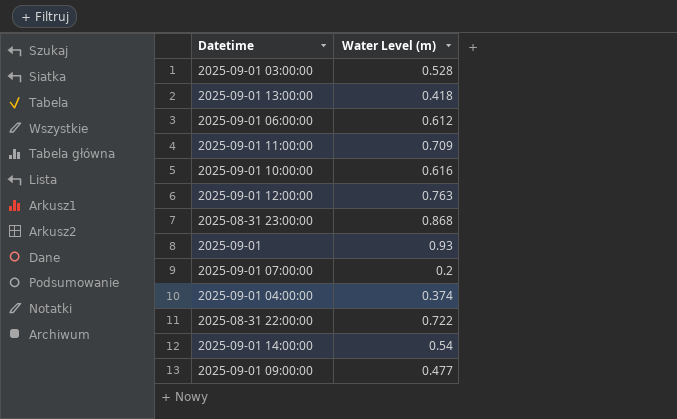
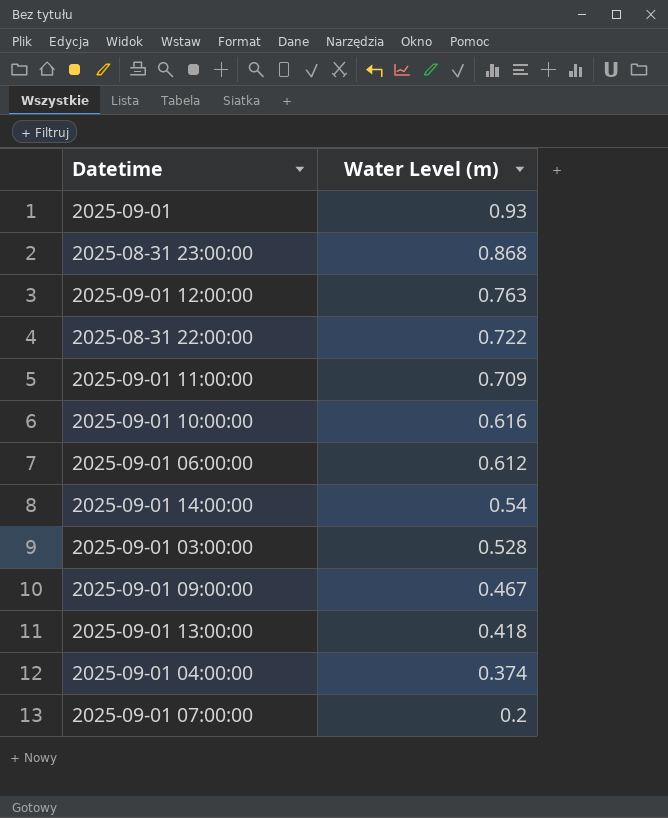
row order: none -> Water Level (m) descending
2025-09-01 09:00:00 | Water Level (m): 0.477 -> 0.467

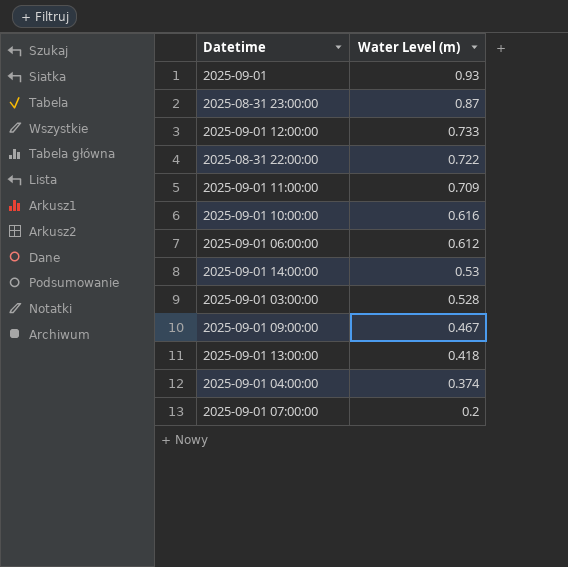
2025-08-31 23:00:00 | Water Level (m): 0.868 -> 0.87
2025-09-01 12:00:00 | Water Level (m): 0.763 -> 0.733
2025-09-01 14:00:00 | Water Level (m): 0.54 -> 0.53

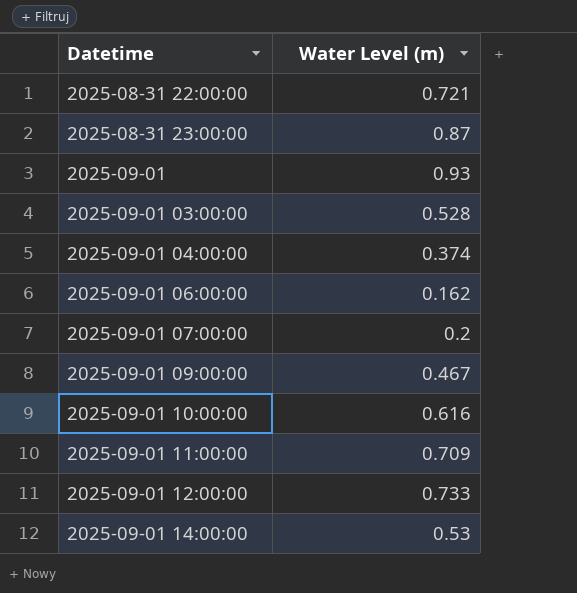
row order: Water Level (m) descending -> Datetime ascending
row 2025-09-01 13:00:00: 0.418 -> none
2025-08-31 22:00:00 | Water Level (m): 0.722 -> 0.721
2025-09-01 06:00:00 | Water Level (m): 0.612 -> 0.162

